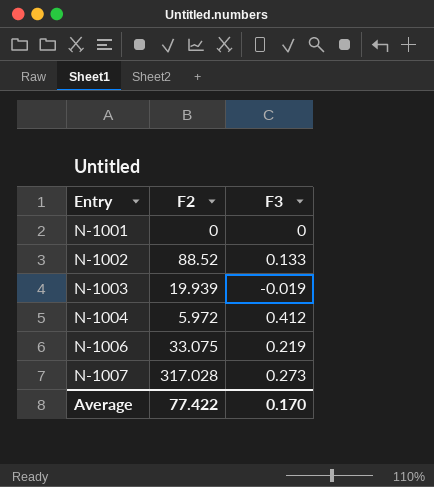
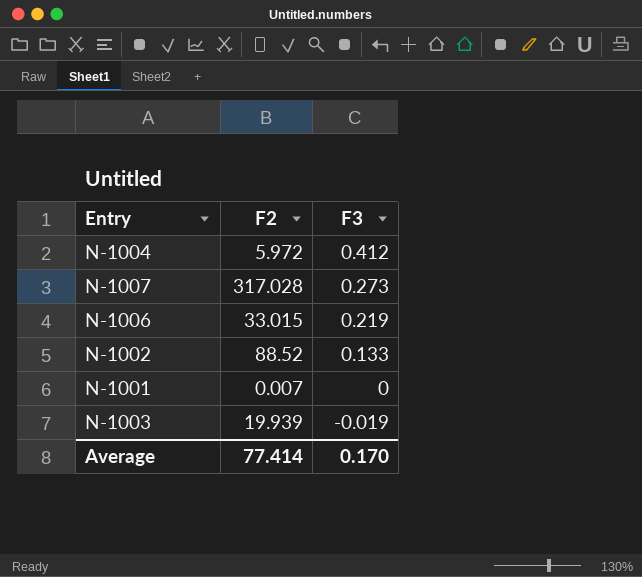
row order: Entry ascending -> F3 descending
N-1006 | F2: 33.075 -> 33.015
N-1001 | F2: 0 -> 0.007
Average | F2: 77.422 -> 77.414

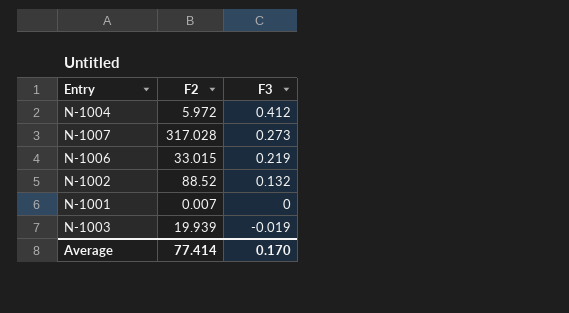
N-1002 | F3: 0.133 -> 0.132

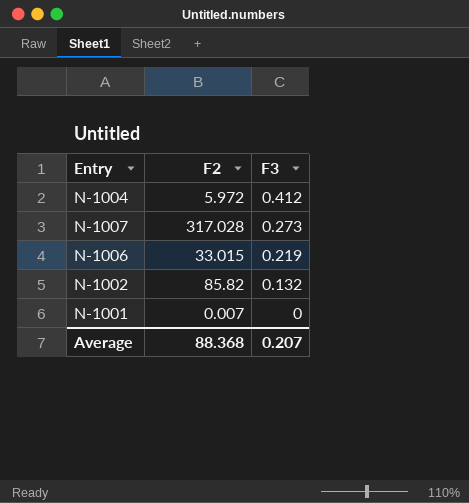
row N-1003: 19.939 | -0.019 -> none
N-1002 | F2: 88.52 -> 85.82
Average | F2: 77.414 -> 88.368
Average | F3: 0.170 -> 0.207

